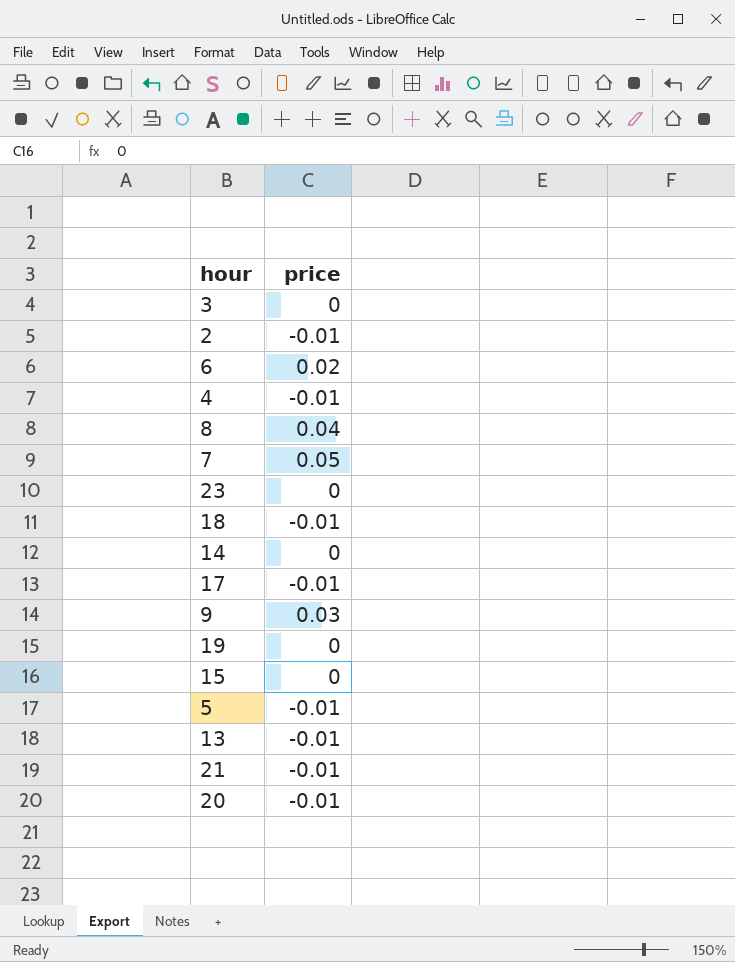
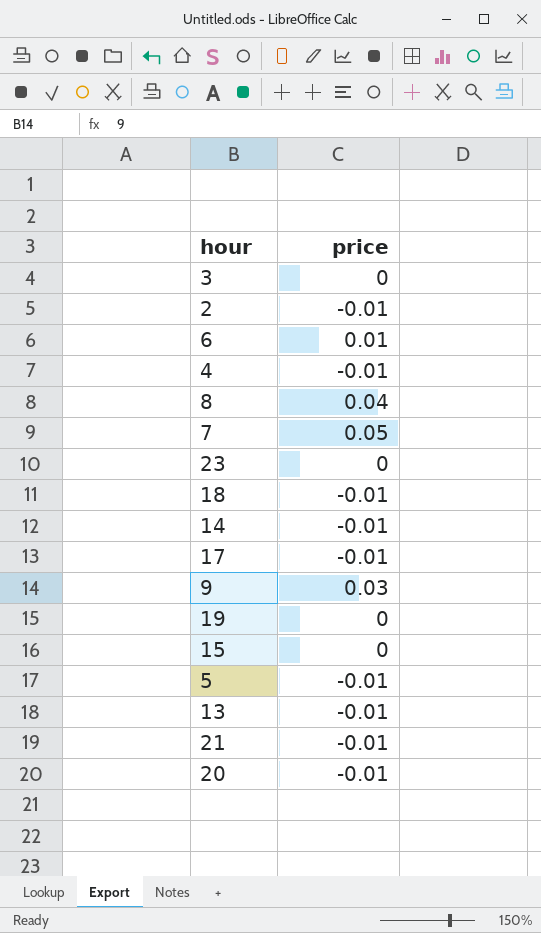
6 | price: 0.02 -> 0.01
14 | price: 0 -> -0.01

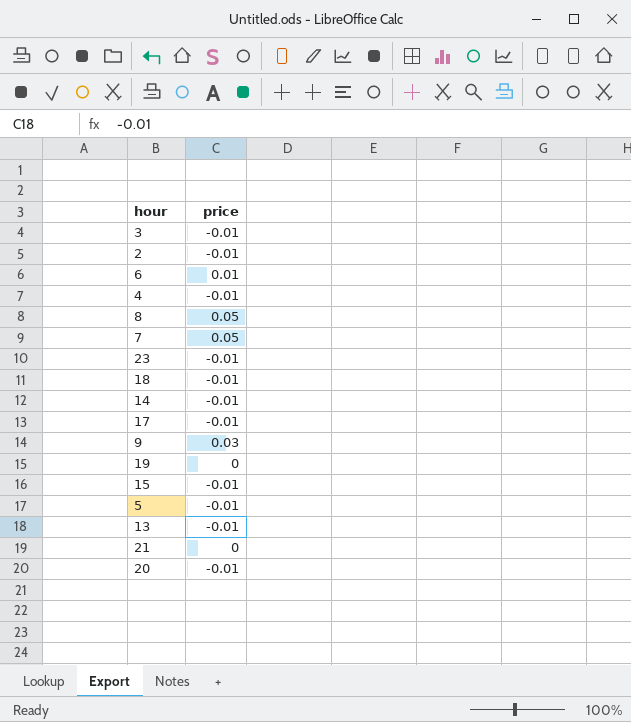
3 | price: 0 -> -0.01
8 | price: 0.04 -> 0.05
23 | price: 0 -> -0.01
15 | price: 0 -> -0.01
21 | price: -0.01 -> 0

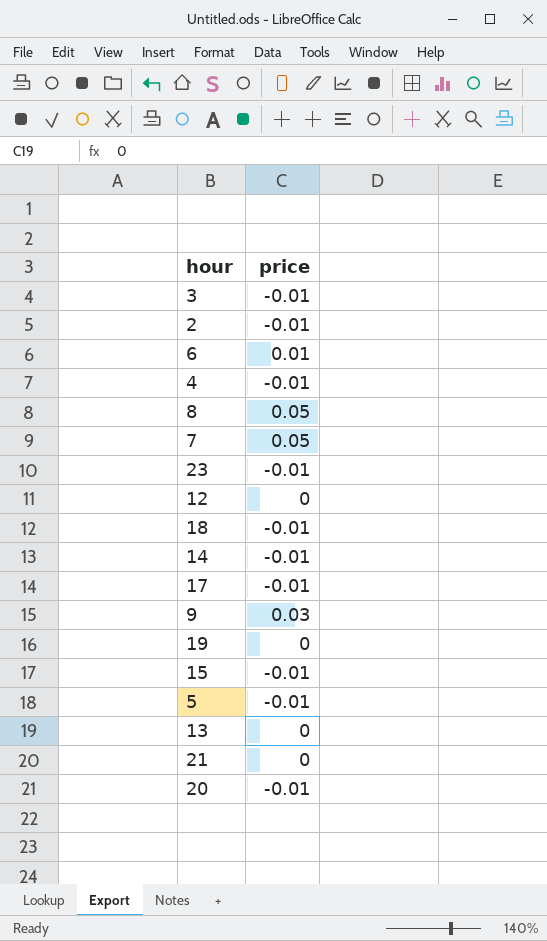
row 12: none -> 0
13 | price: -0.01 -> 0

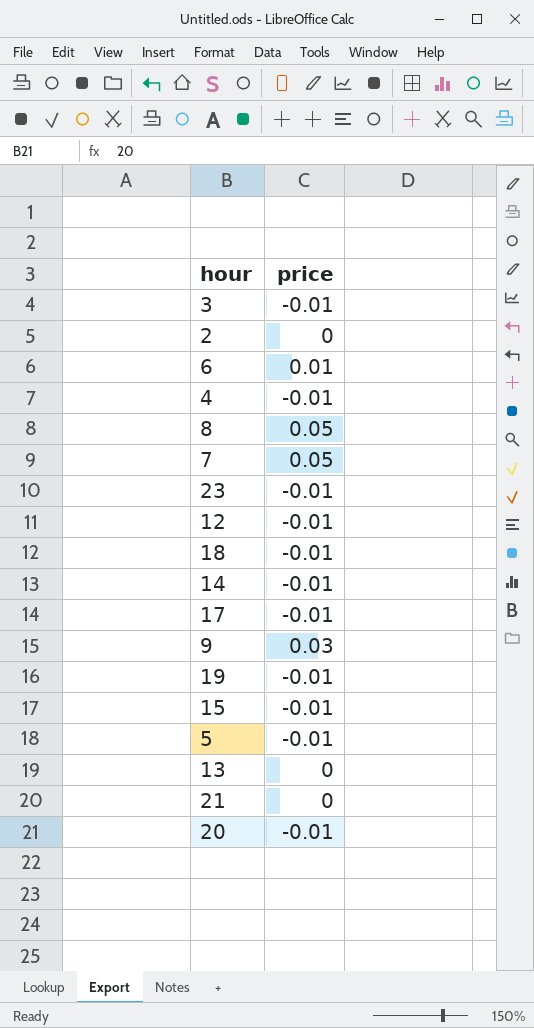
2 | price: -0.01 -> 0
12 | price: 0 -> -0.01
19 | price: 0 -> -0.01

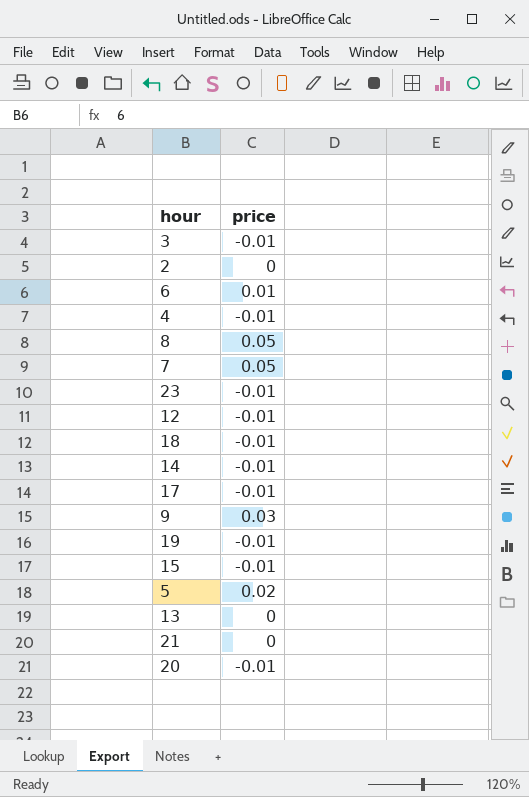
5 | price: -0.01 -> 0.02

